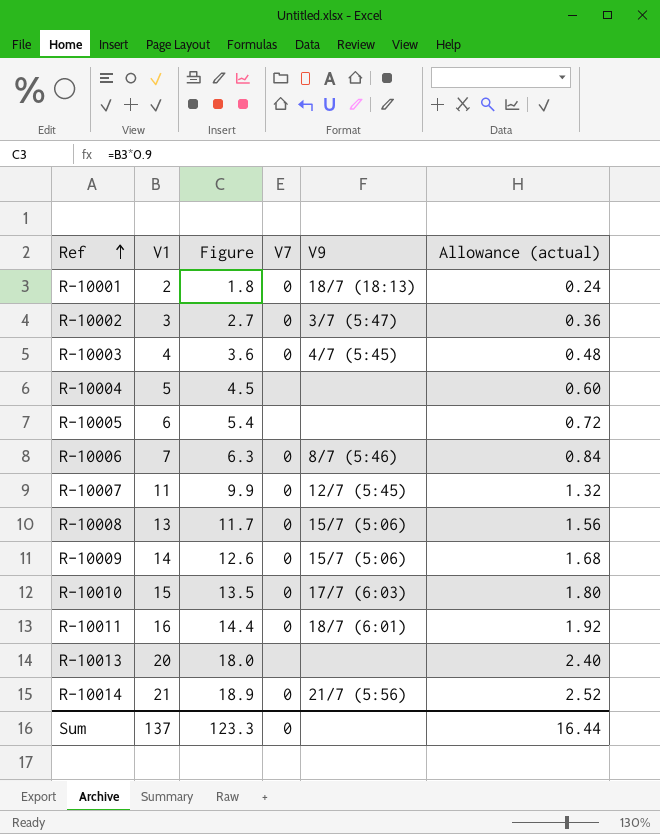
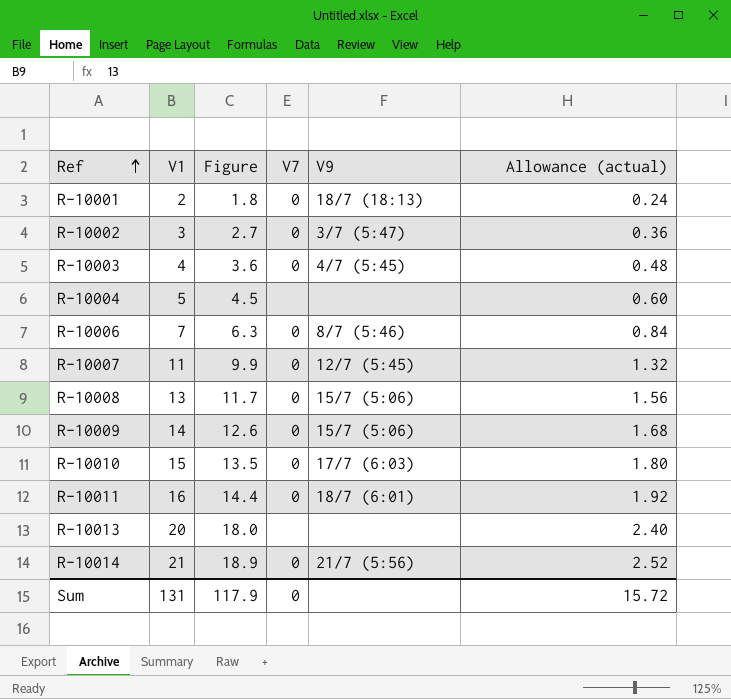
row R-10005: 6 | 5.4 | none | none | 0.72 -> none
Sum | V1: 137 -> 131
Sum | Figure: 123.3 -> 117.9
Sum | Allowance (actual): 16.44 -> 15.72

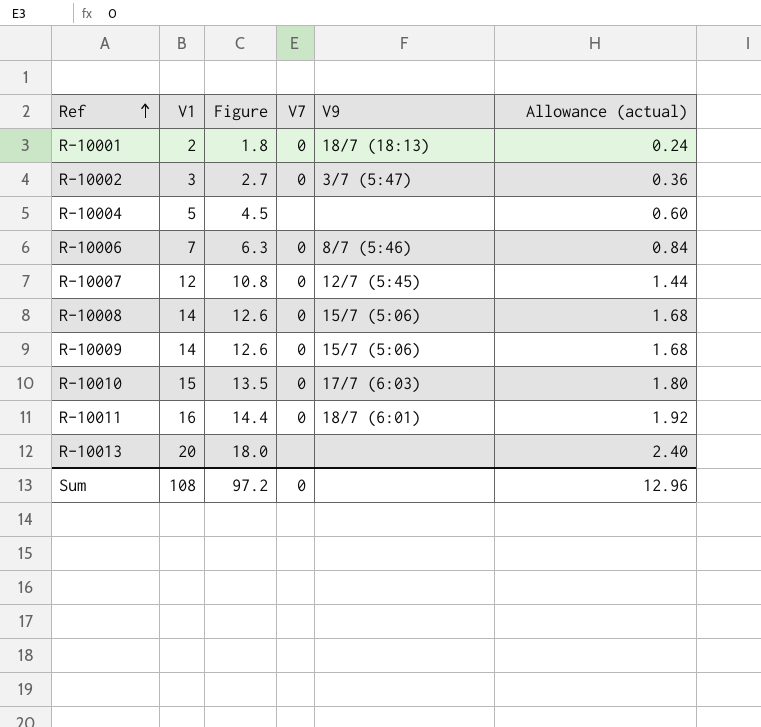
row R-10003: 4 | 3.6 | 0 | 4/7 (5:45) | 0.48 -> none
row R-10014: 21 | 18.9 | 0 | 21/7 (5:56) | 2.52 -> none
R-10007 | V1: 11 -> 12
R-10007 | Figure: 9.9 -> 10.8
R-10007 | Allowance (actual): 1.32 -> 1.44
R-10008 | V1: 13 -> 14
R-10008 | Figure: 11.7 -> 12.6
R-10008 | Allowance (actual): 1.56 -> 1.68
Sum | V1: 131 -> 108
Sum | Figure: 117.9 -> 97.2
Sum | Allowance (actual): 15.72 -> 12.96

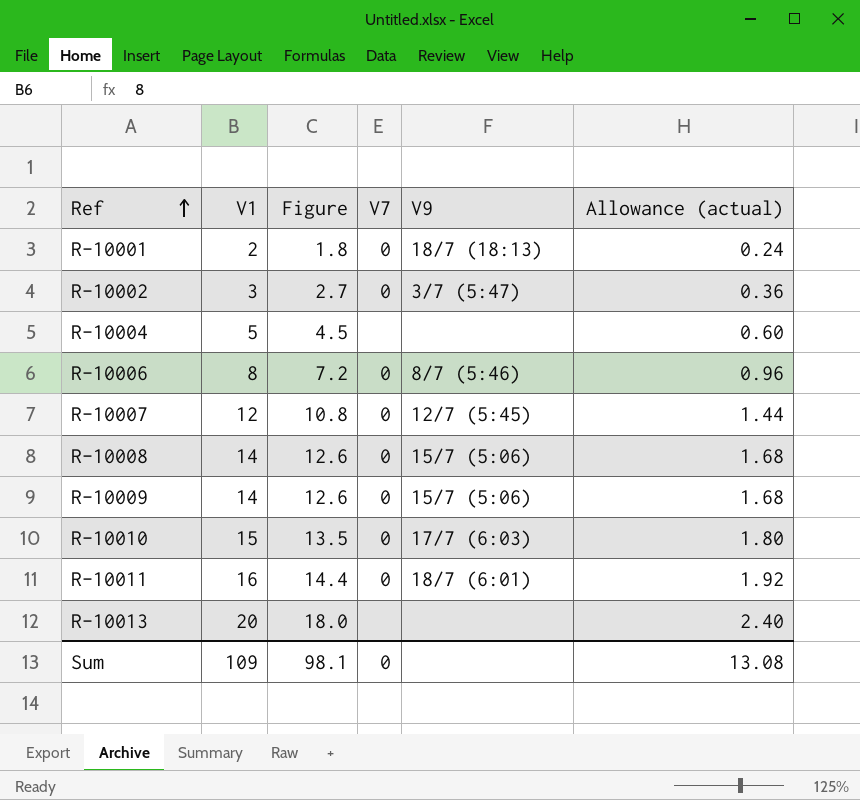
R-10006 | V1: 7 -> 8
R-10006 | Figure: 6.3 -> 7.2
R-10006 | Allowance (actual): 0.84 -> 0.96
Sum | V1: 108 -> 109
Sum | Figure: 97.2 -> 98.1
Sum | Allowance (actual): 12.96 -> 13.08

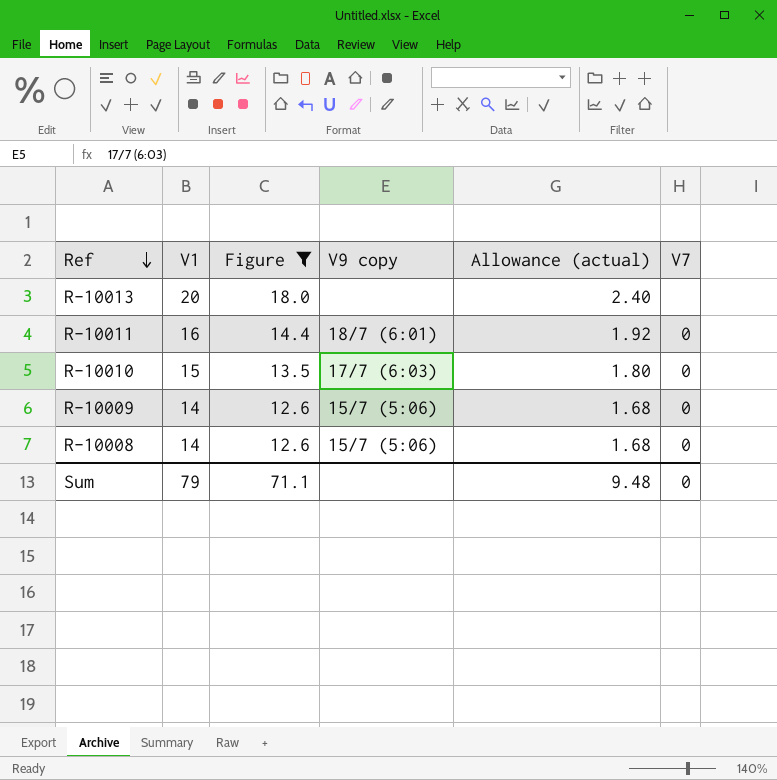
filter: none -> Figure >= 12.6
row order: Ref ascending -> Ref descending
column name: V9 -> V9 copy
column V7 | position: 4 -> 6
Sum | V1: 109 -> 79
Sum | Figure: 98.1 -> 71.1
Sum | Allowance (actual): 13.08 -> 9.48

